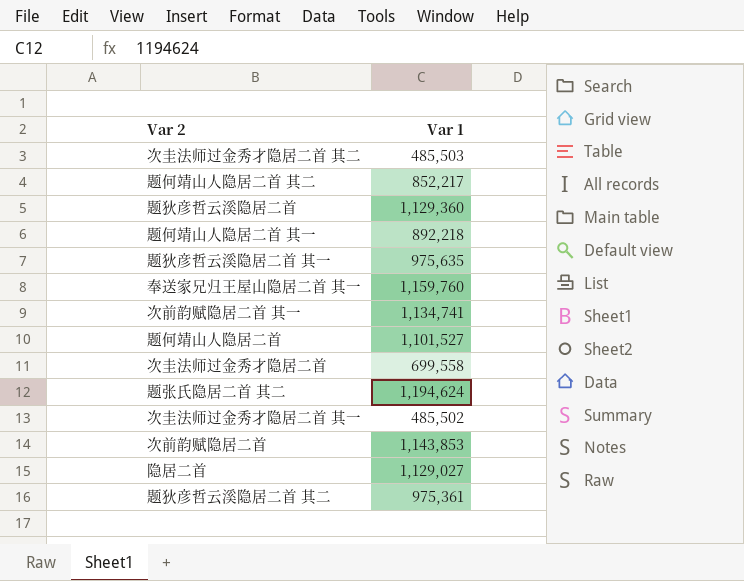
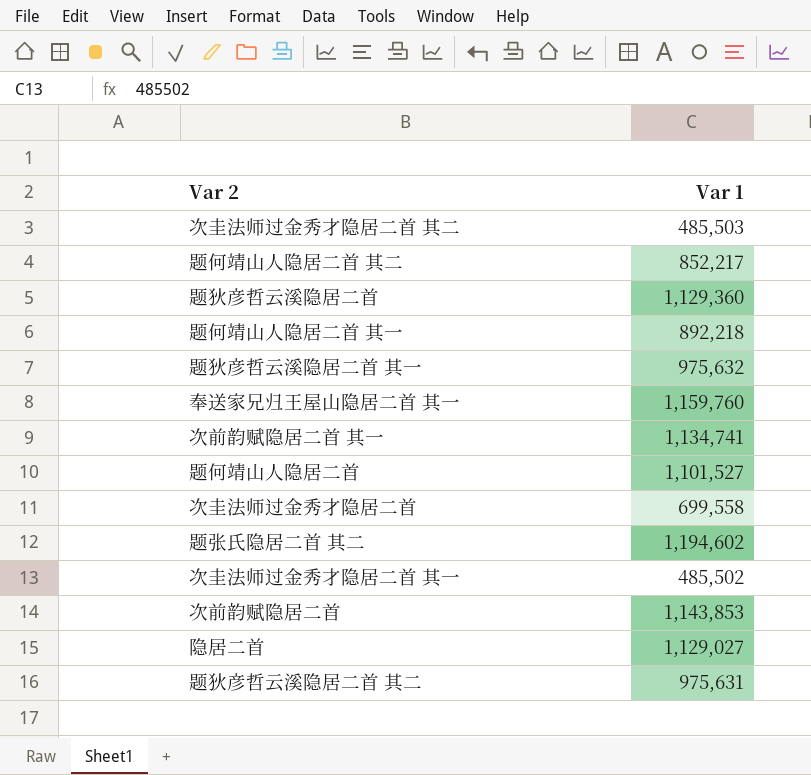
题狄彦哲云溪隐居二首 其一 | Var 1: 975,635 -> 975,632
题张氏隐居二首 其二 | Var 1: 1,194,624 -> 1,194,602
题狄彦哲云溪隐居二首 其二 | Var 1: 975,361 -> 975,631

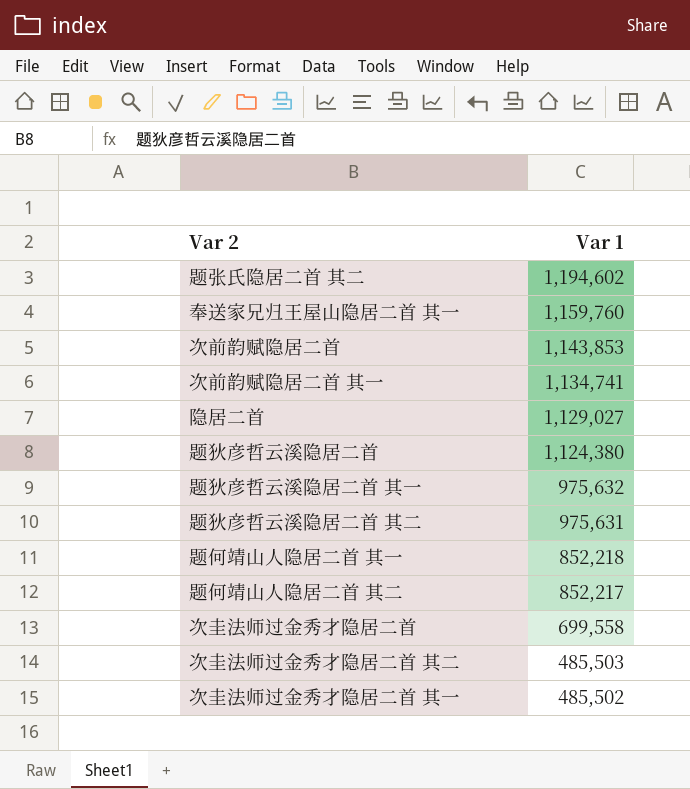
row order: none -> Var 1 descending
row 题何靖山人隐居二首: 1,101,527 -> none
题狄彦哲云溪隐居二首 | Var 1: 1,129,360 -> 1,124,380
题何靖山人隐居二首 其一 | Var 1: 892,218 -> 852,218

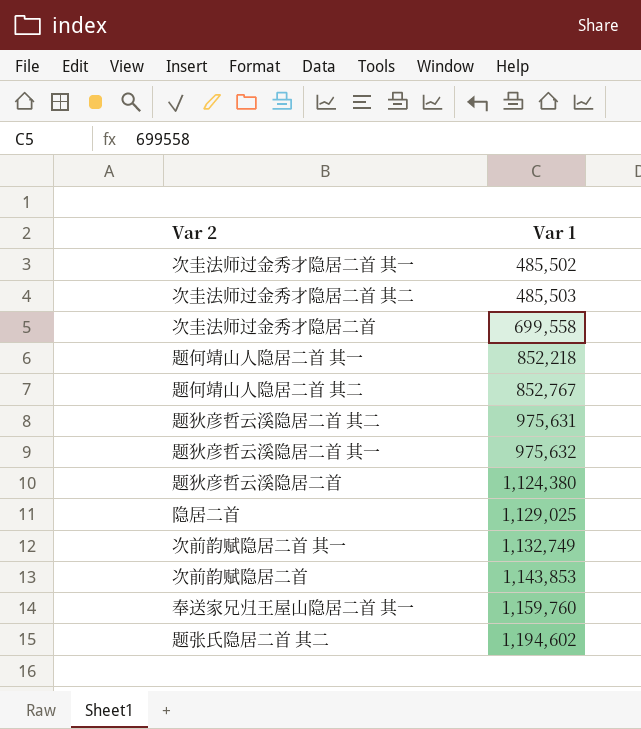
row order: Var 1 descending -> Var 1 ascending
题何靖山人隐居二首 其二 | Var 1: 852,217 -> 852,767
隐居二首 | Var 1: 1,129,027 -> 1,129,025
次前韵赋隐居二首 其一 | Var 1: 1,134,741 -> 1,132,749

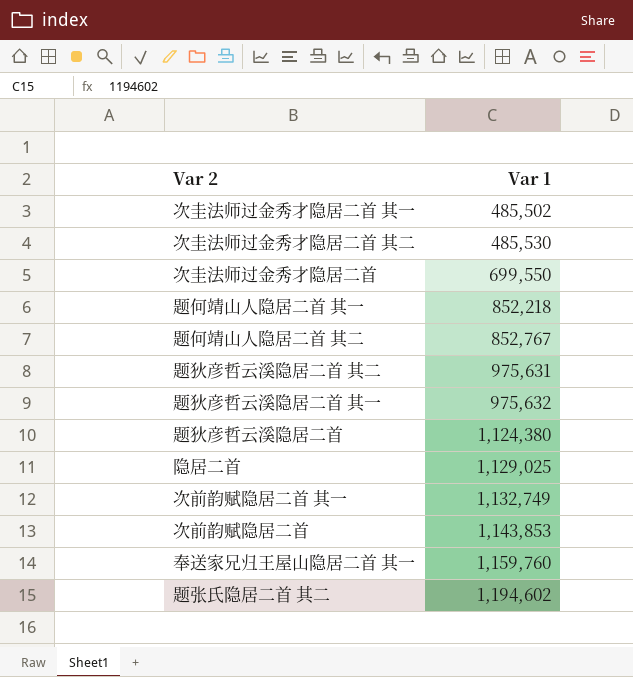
次圭法师过金秀才隐居二首 其二 | Var 1: 485,503 -> 485,530
次圭法师过金秀才隐居二首 | Var 1: 699,558 -> 699,550

